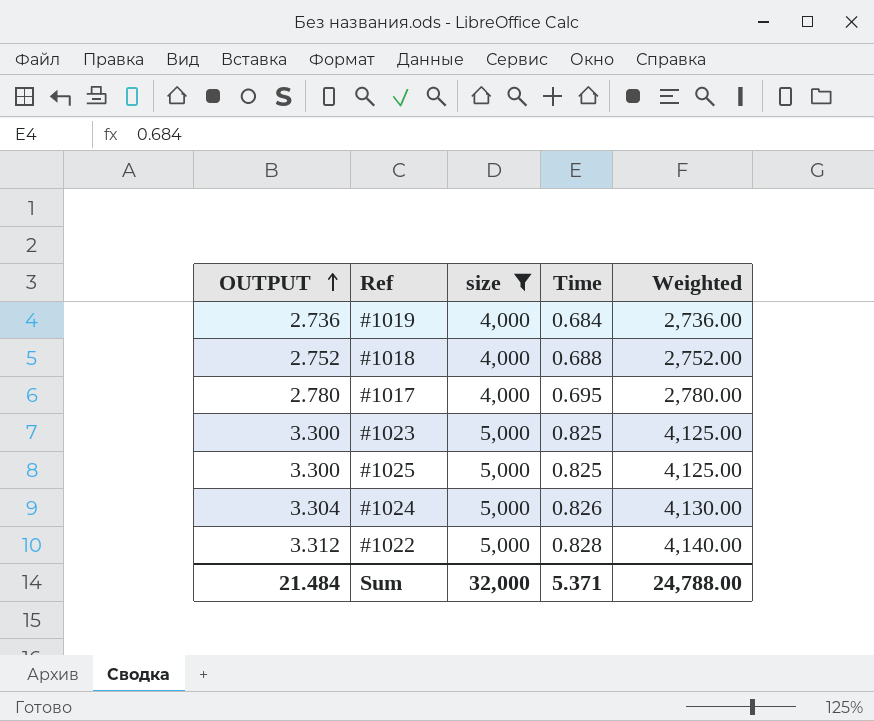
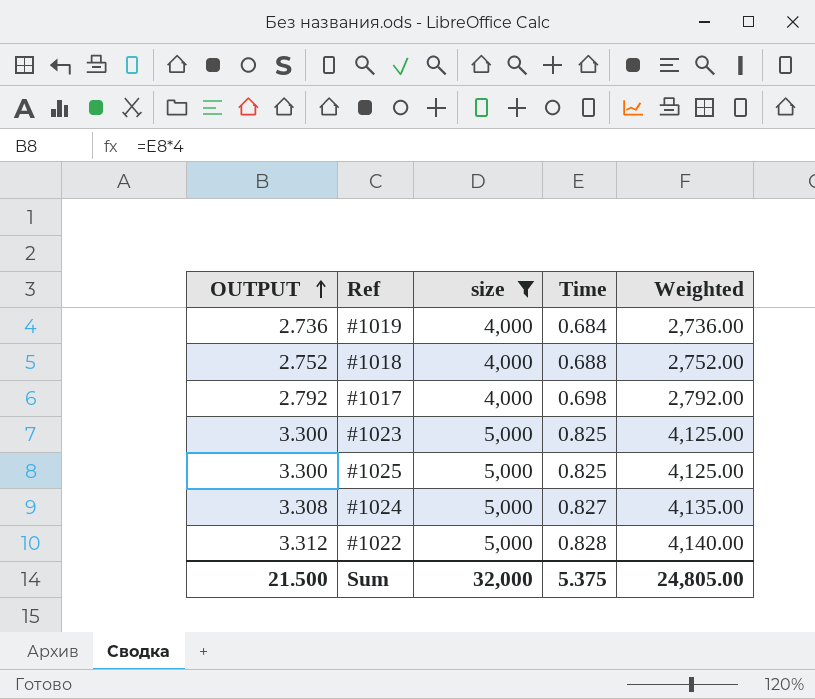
#1017 | OUTPUT: 2.780 -> 2.792
#1017 | Time: 0.695 -> 0.698
#1017 | Weighted: 2,780.00 -> 2,792.00
#1024 | OUTPUT: 3.304 -> 3.308
#1024 | Time: 0.826 -> 0.827
#1024 | Weighted: 4,130.00 -> 4,135.00
Sum | OUTPUT: 21.484 -> 21.500
Sum | Time: 5.371 -> 5.375
Sum | Weighted: 24,788.00 -> 24,805.00

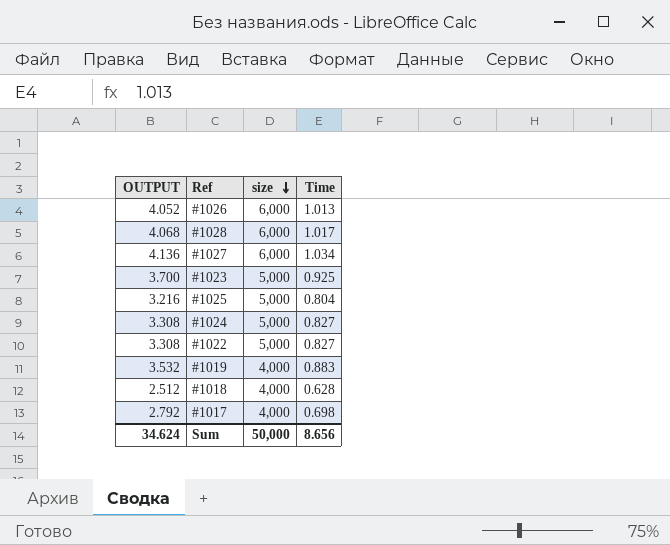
filter: size != 6,000 -> none
row order: OUTPUT ascending -> size descending
column Weighted | formula: [size] * [Time] -> none
#1023 | OUTPUT: 3.300 -> 3.700
#1023 | Time: 0.825 -> 0.925
#1025 | OUTPUT: 3.300 -> 3.216
#1025 | Time: 0.825 -> 0.804
#1022 | OUTPUT: 3.312 -> 3.308
#1022 | Time: 0.828 -> 0.827
#1019 | OUTPUT: 2.736 -> 3.532
#1019 | Time: 0.684 -> 0.883
#1018 | OUTPUT: 2.752 -> 2.512
#1018 | Time: 0.688 -> 0.628
Sum | OUTPUT: 21.500 -> 34.624
Sum | size: 32,000 -> 50,000
Sum | Time: 5.375 -> 8.656

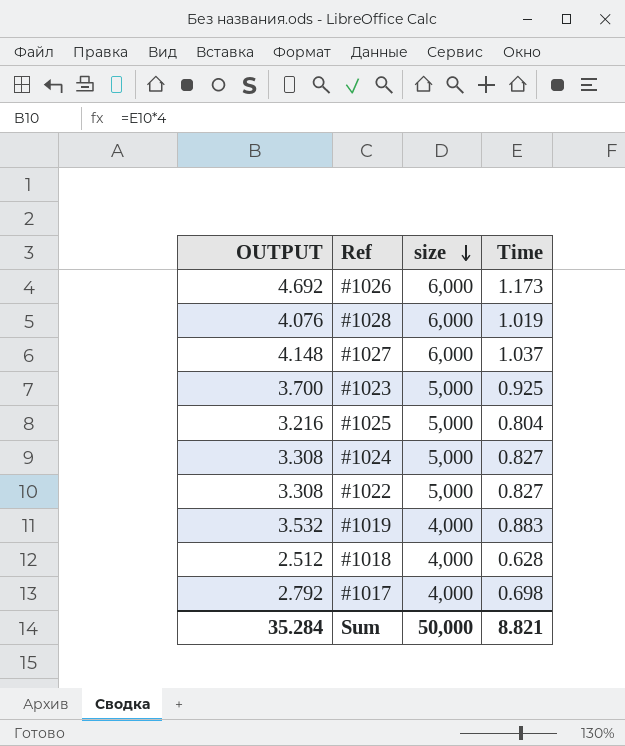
#1026 | OUTPUT: 4.052 -> 4.692
#1026 | Time: 1.013 -> 1.173
#1028 | OUTPUT: 4.068 -> 4.076
#1028 | Time: 1.017 -> 1.019
#1027 | OUTPUT: 4.136 -> 4.148
#1027 | Time: 1.034 -> 1.037
Sum | OUTPUT: 34.624 -> 35.284
Sum | Time: 8.656 -> 8.821

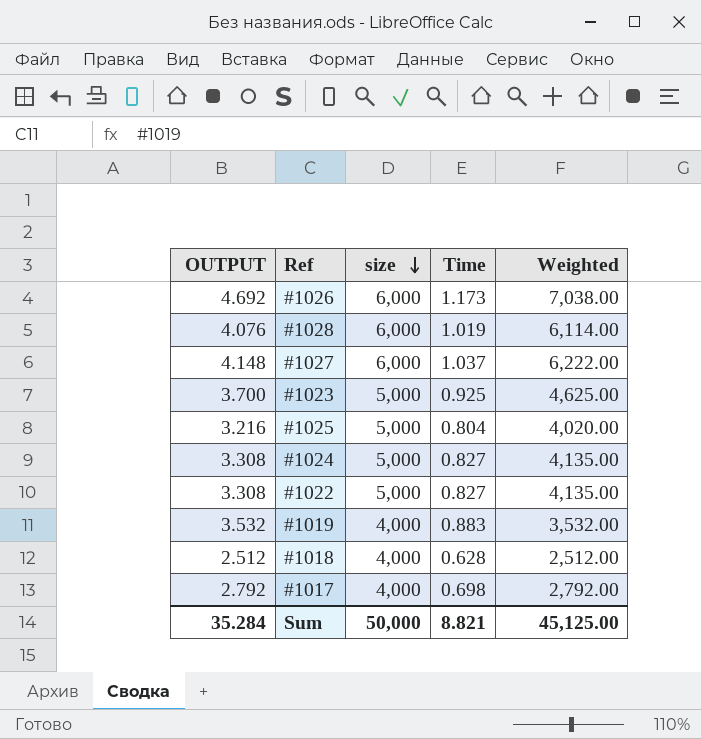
column Weighted | formula: none -> [size] * [Time]

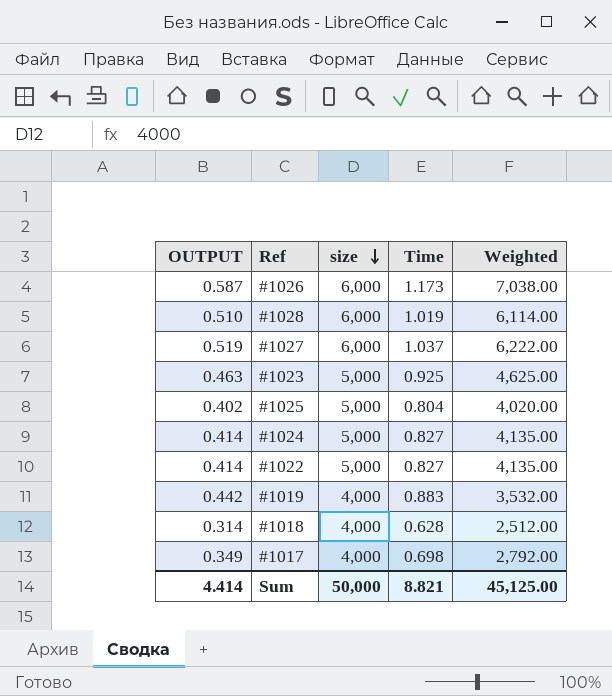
column OUTPUT | formula: [Time] * 4 -> [Time] * 0.5
Sum | OUTPUT: 35.284 -> 4.414

